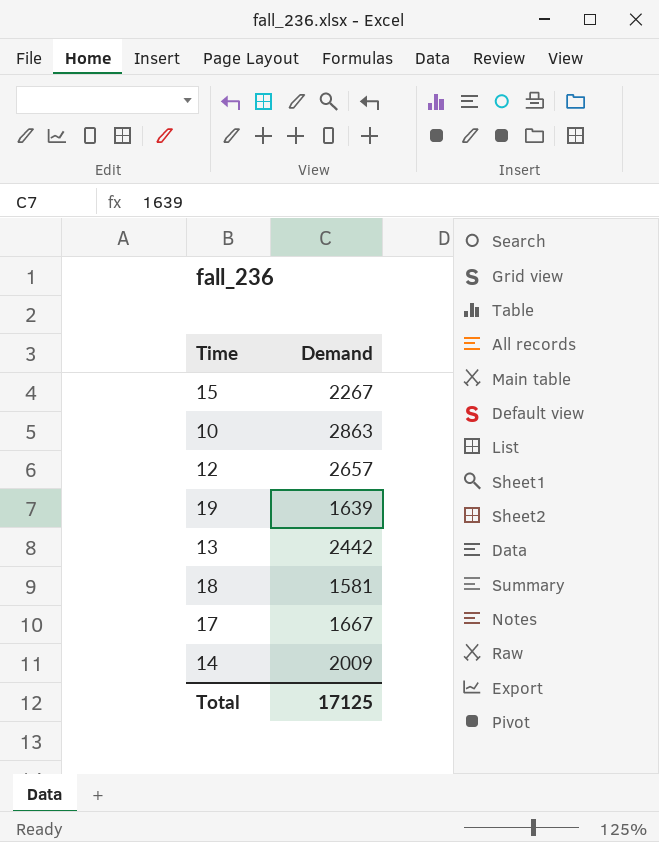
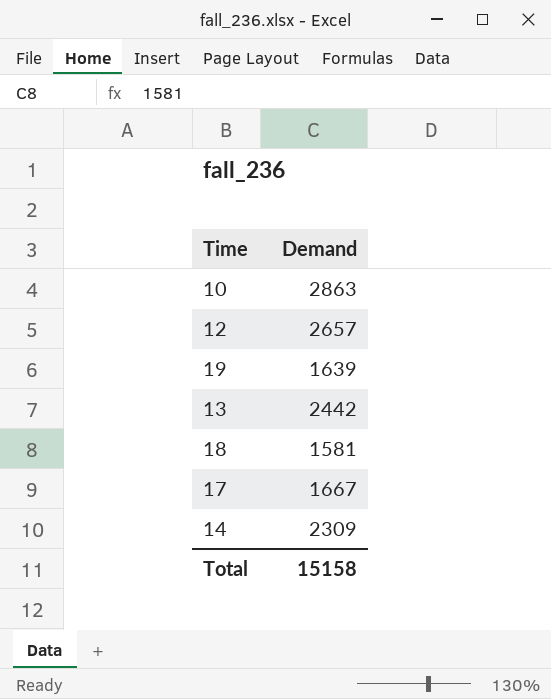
row 15: 2267 -> none
14 | Demand: 2009 -> 2309
Total | Demand: 17125 -> 15158

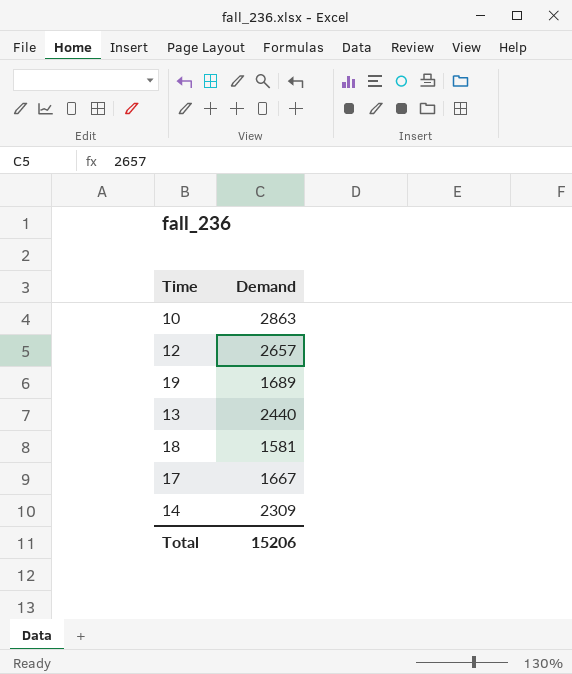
19 | Demand: 1639 -> 1689
13 | Demand: 2442 -> 2440
Total | Demand: 15158 -> 15206

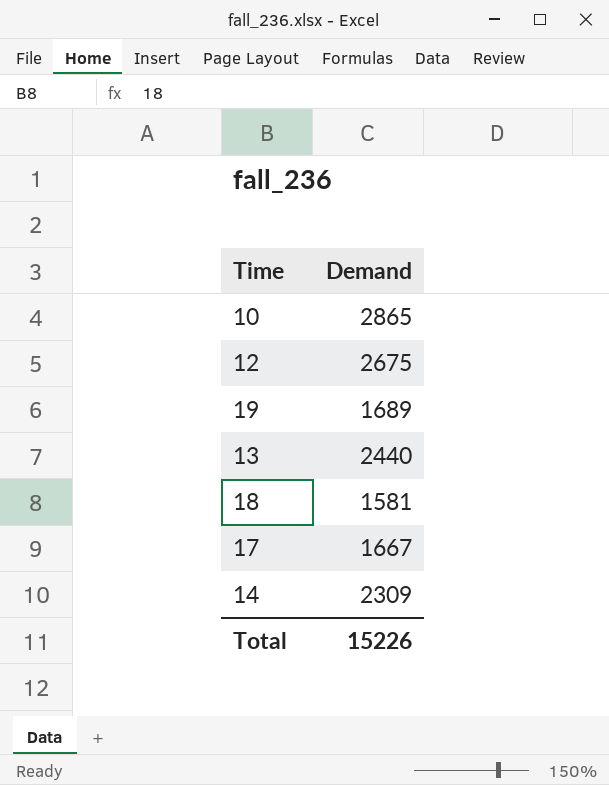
10 | Demand: 2863 -> 2865
12 | Demand: 2657 -> 2675
Total | Demand: 15206 -> 15226

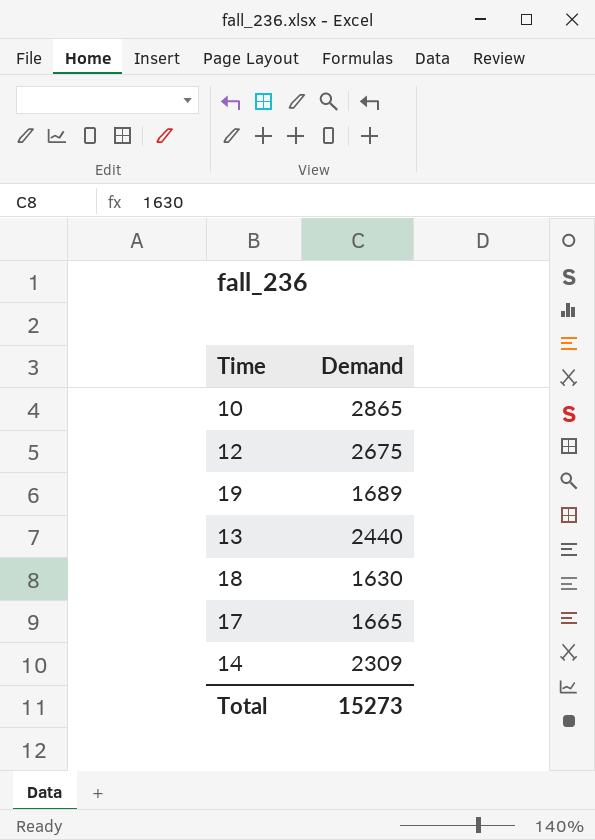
18 | Demand: 1581 -> 1630
17 | Demand: 1667 -> 1665
Total | Demand: 15226 -> 15273

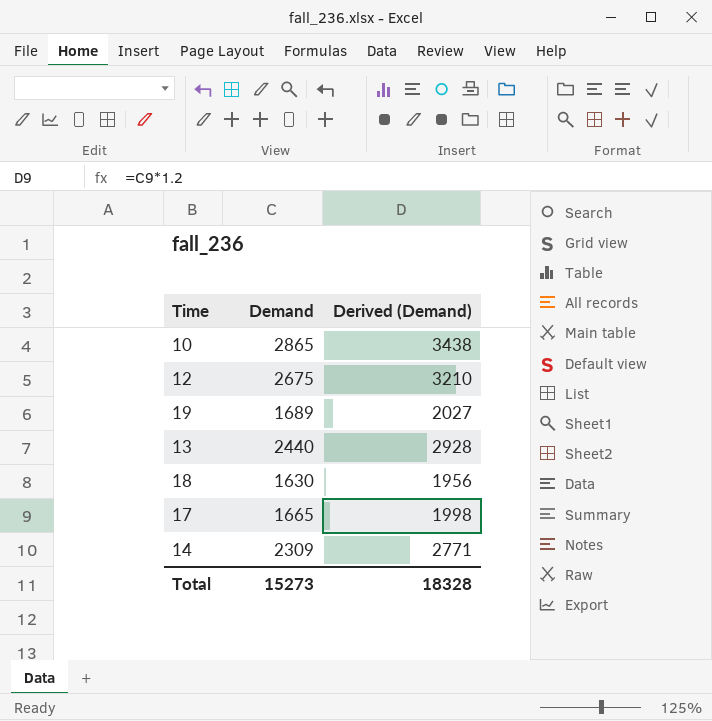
column Derived (Demand) | formula: none -> [Demand] * 1.2

